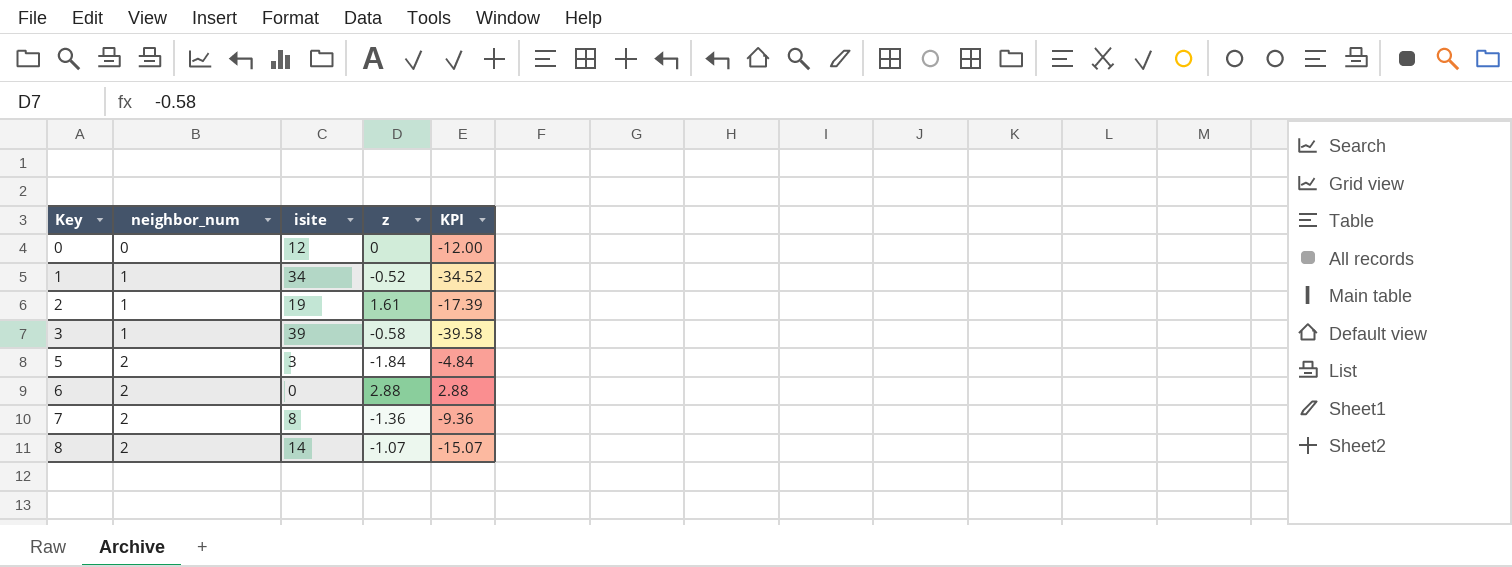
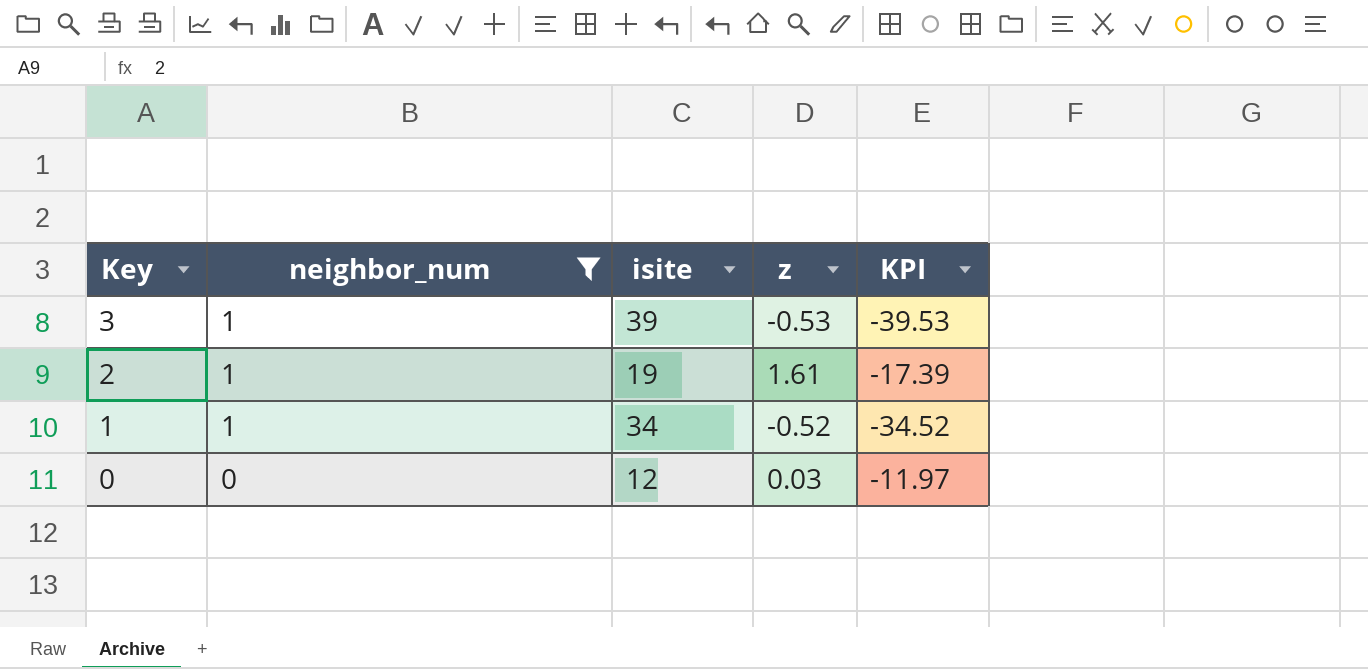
filter: none -> neighbor_num != 2
row order: Key ascending -> Key descending
3 | z: -0.58 -> -0.53
3 | KPI: -39.58 -> -39.53
0 | z: 0 -> 0.03
0 | KPI: -12.00 -> -11.97

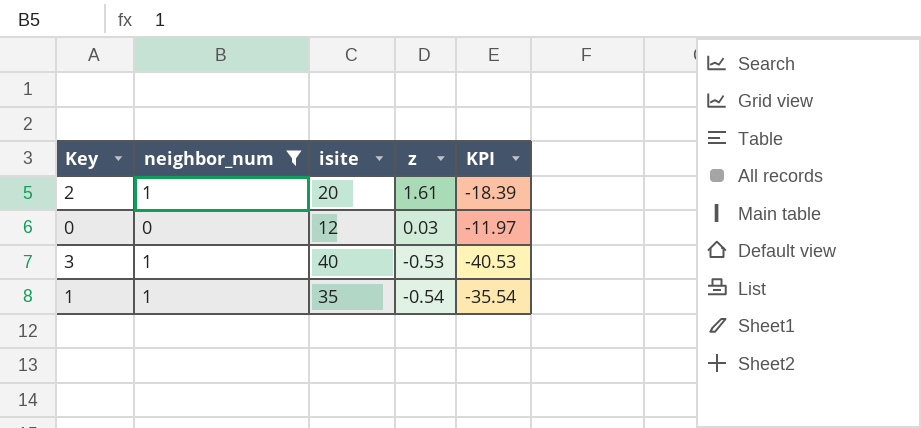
row order: Key descending -> z descending
2 | isite: 19 -> 20
2 | KPI: -17.39 -> -18.39
3 | isite: 39 -> 40
3 | KPI: -39.53 -> -40.53
1 | isite: 34 -> 35
1 | z: -0.52 -> -0.54
1 | KPI: -34.52 -> -35.54

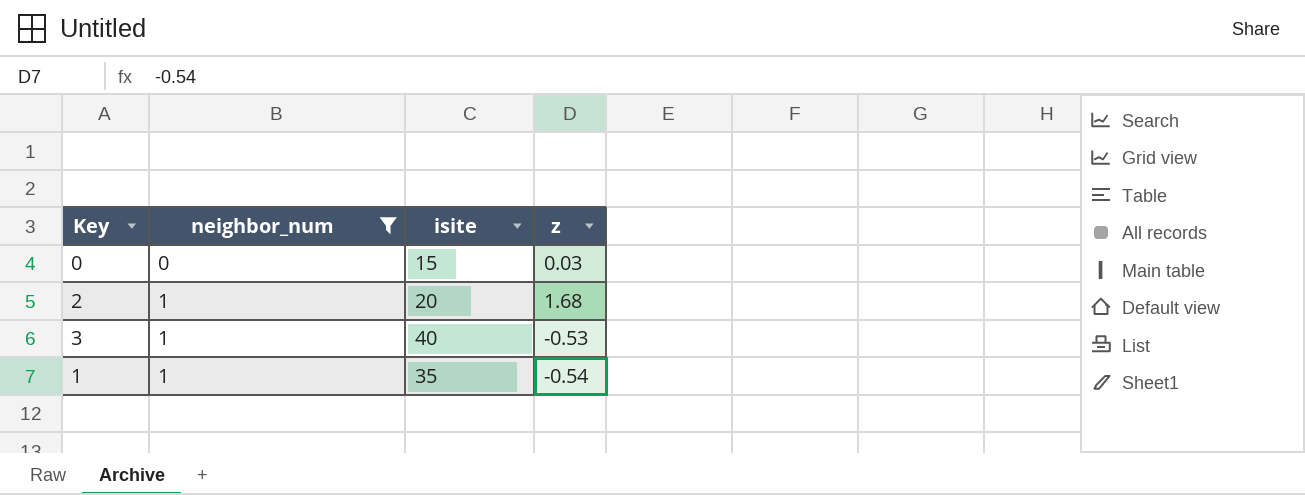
row order: z descending -> neighbor_num ascending
column KPI | formula: [z] - [isite] -> none
0 | isite: 12 -> 15
2 | z: 1.61 -> 1.68

